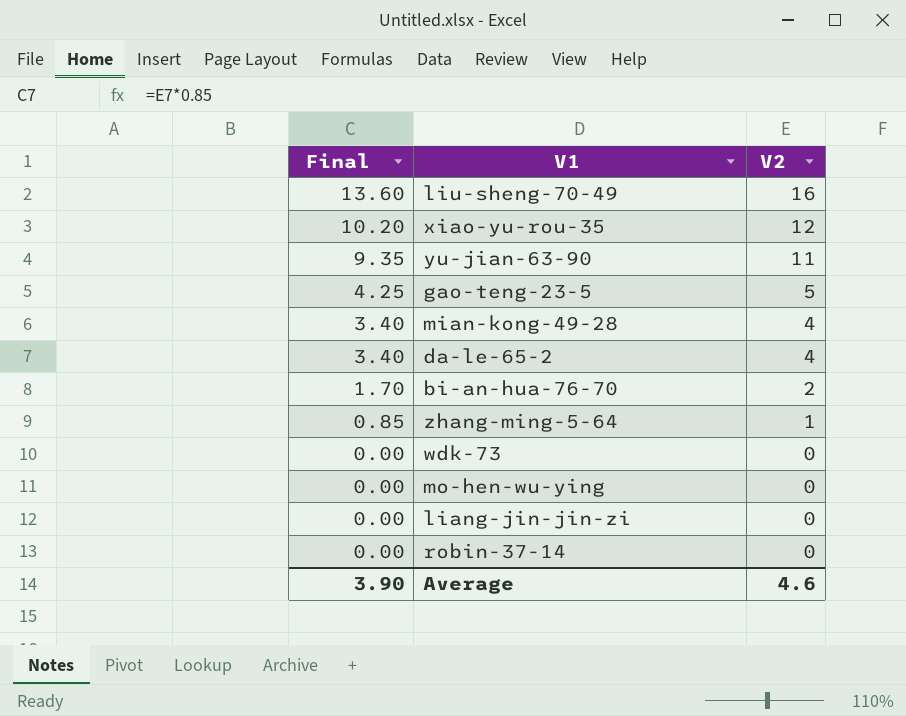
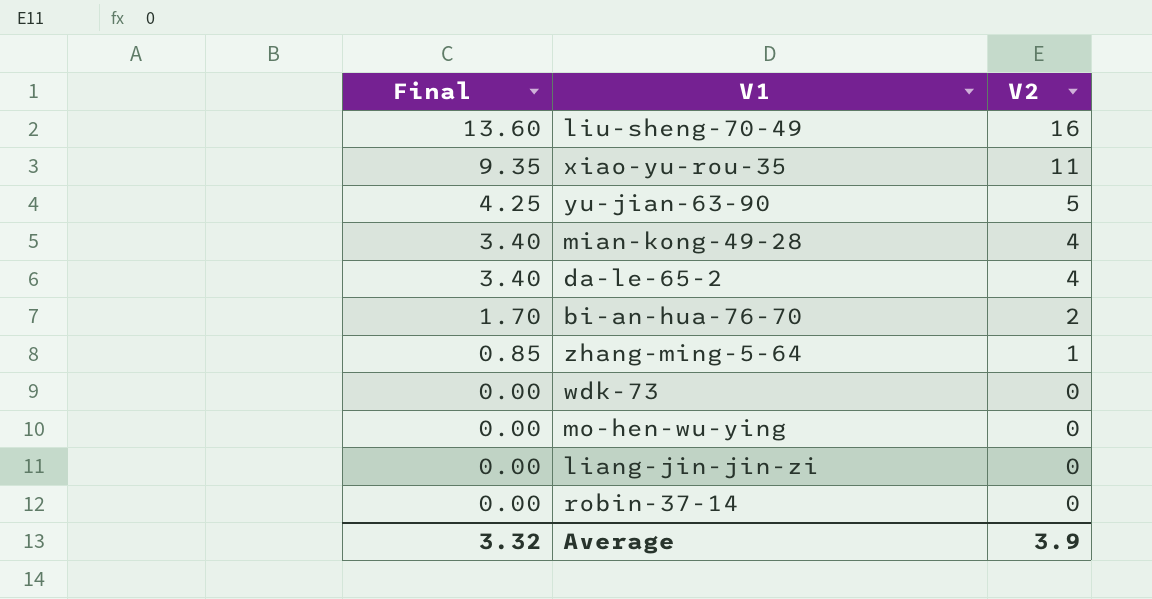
row gao-teng-23-5: 4.25 | 5 -> none
xiao-yu-rou-35 | Final: 10.20 -> 9.35
xiao-yu-rou-35 | V2: 12 -> 11
yu-jian-63-90 | Final: 9.35 -> 4.25
yu-jian-63-90 | V2: 11 -> 5
Average | Final: 3.90 -> 3.32
Average | V2: 4.6 -> 3.9

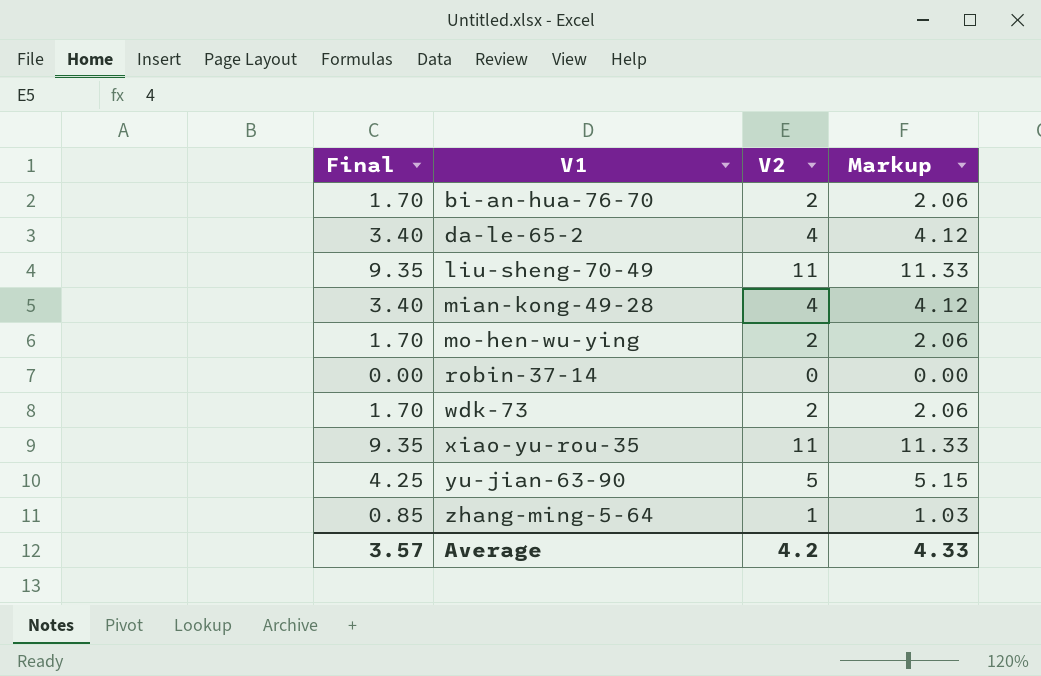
row order: Final descending -> V1 ascending
column Markup | formula: none -> [V2] * 1.03
row liang-jin-jin-zi: 0.00 | 0 -> none
liu-sheng-70-49 | Final: 13.60 -> 9.35
liu-sheng-70-49 | V2: 16 -> 11
mo-hen-wu-ying | Final: 0.00 -> 1.70
mo-hen-wu-ying | V2: 0 -> 2
wdk-73 | Final: 0.00 -> 1.70
wdk-73 | V2: 0 -> 2
Average | Final: 3.32 -> 3.57
Average | V2: 3.9 -> 4.2

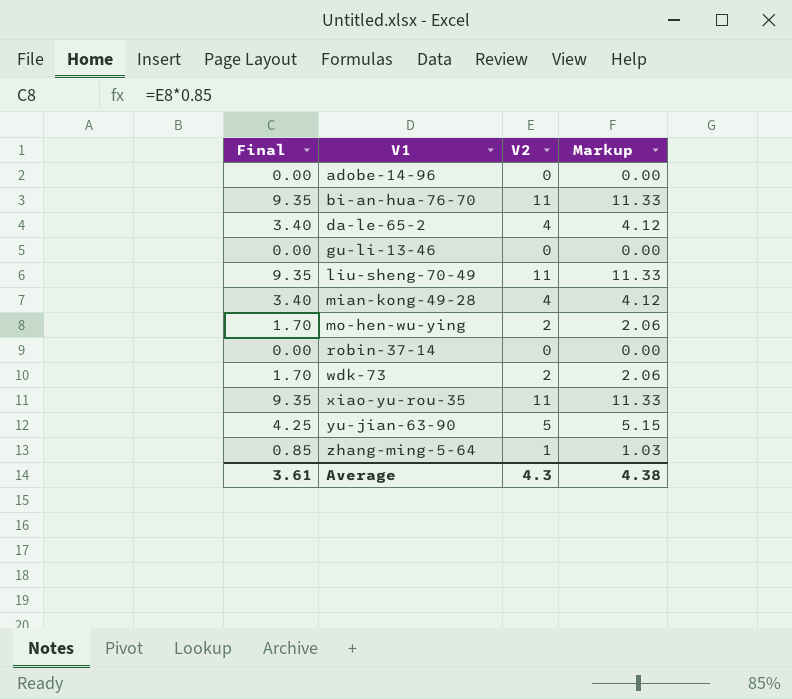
row adobe-14-96: none -> 0.00 | 0 | 0.00
bi-an-hua-76-70 | Final: 1.70 -> 9.35
bi-an-hua-76-70 | V2: 2 -> 11
bi-an-hua-76-70 | Markup: 2.06 -> 11.33
row gu-li-13-46: none -> 0.00 | 0 | 0.00
Average | Final: 3.57 -> 3.61
Average | V2: 4.2 -> 4.3
Average | Markup: 4.33 -> 4.38

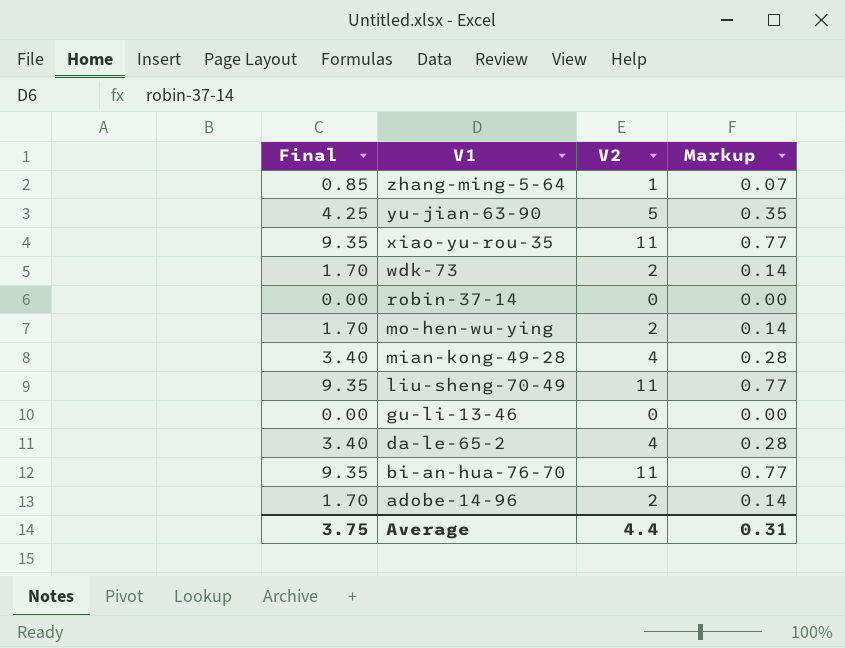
row order: V1 ascending -> V1 descending
column Markup | formula: [V2] * 1.03 -> [V2] * 0.07
adobe-14-96 | Final: 0.00 -> 1.70
adobe-14-96 | V2: 0 -> 2
Average | Final: 3.61 -> 3.75
Average | V2: 4.3 -> 4.4
Average | Markup: 4.38 -> 0.31

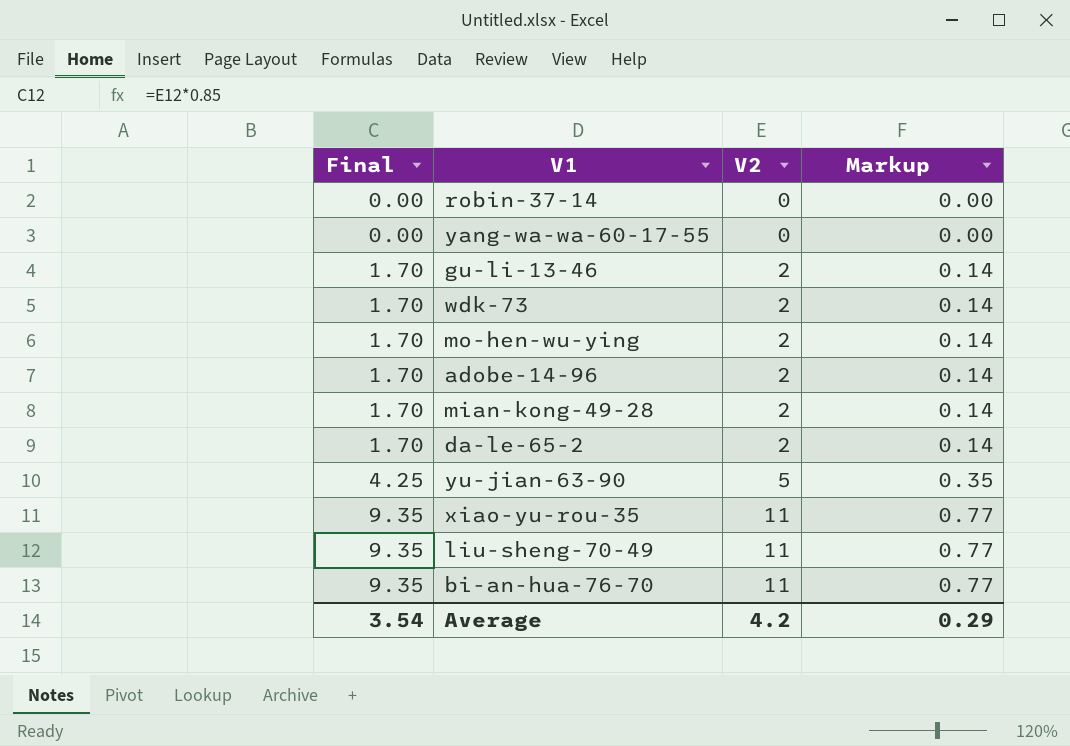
row order: V1 descending -> Final ascending
row zhang-ming-5-64: 0.85 | 1 | 0.07 -> none
row yang-wa-wa-60-17-55: none -> 0.00 | 0 | 0.00
gu-li-13-46 | Final: 0.00 -> 1.70
gu-li-13-46 | V2: 0 -> 2
gu-li-13-46 | Markup: 0.00 -> 0.14
mian-kong-49-28 | Final: 3.40 -> 1.70
mian-kong-49-28 | V2: 4 -> 2
mian-kong-49-28 | Markup: 0.28 -> 0.14
da-le-65-2 | Final: 3.40 -> 1.70
da-le-65-2 | V2: 4 -> 2
da-le-65-2 | Markup: 0.28 -> 0.14
Average | Final: 3.75 -> 3.54
Average | V2: 4.4 -> 4.2
Average | Markup: 0.31 -> 0.29

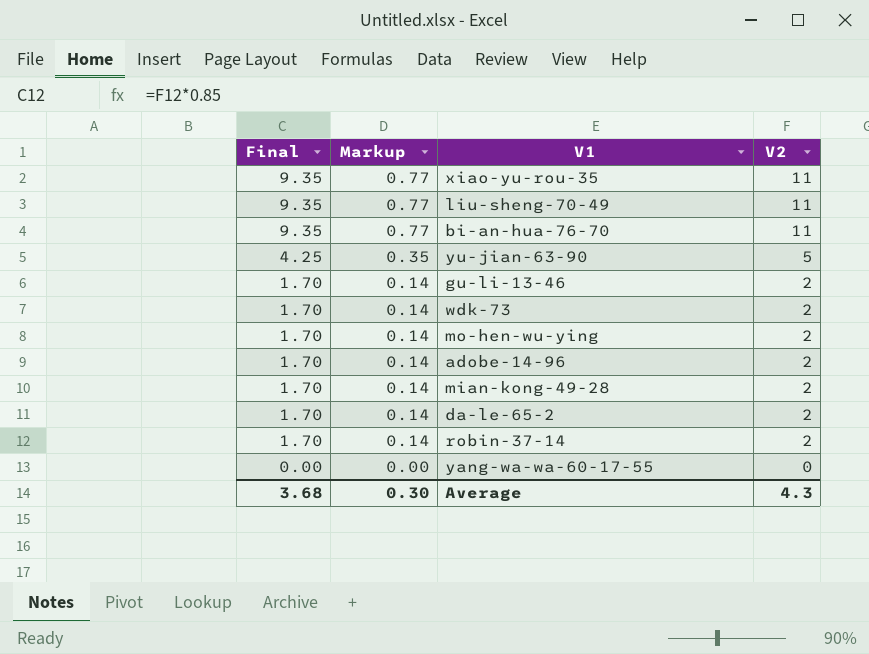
row order: Final ascending -> Final descending
column Markup | position: 4 -> 2
robin-37-14 | Final: 0.00 -> 1.70
robin-37-14 | Markup: 0.00 -> 0.14
robin-37-14 | V2: 0 -> 2
Average | Final: 3.54 -> 3.68
Average | Markup: 0.29 -> 0.30
Average | V2: 4.2 -> 4.3

